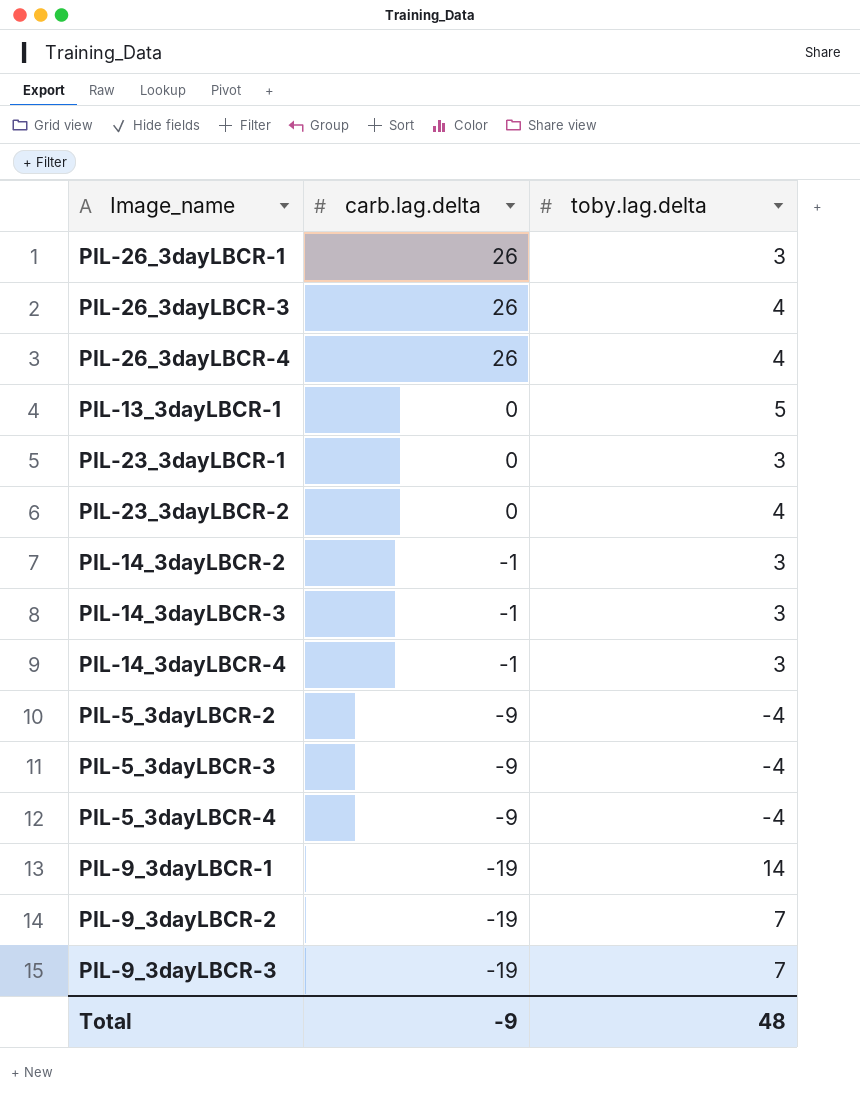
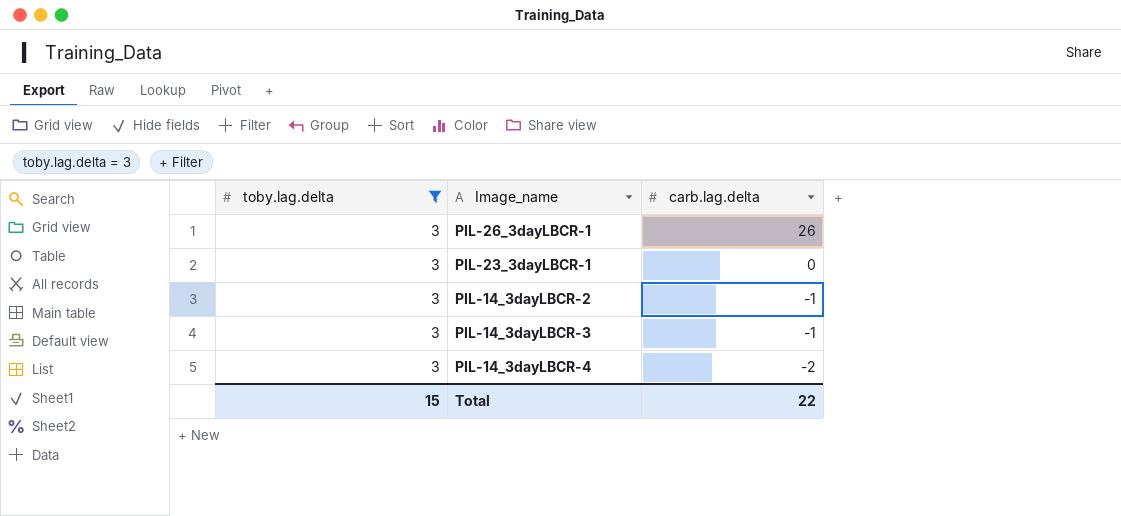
filter: none -> toby.lag.delta = 3
column toby.lag.delta | position: 3 -> 1
PIL-14_3dayLBCR-4 | carb.lag.delta: -1 -> -2
Total | toby.lag.delta: 48 -> 15
Total | carb.lag.delta: -9 -> 22

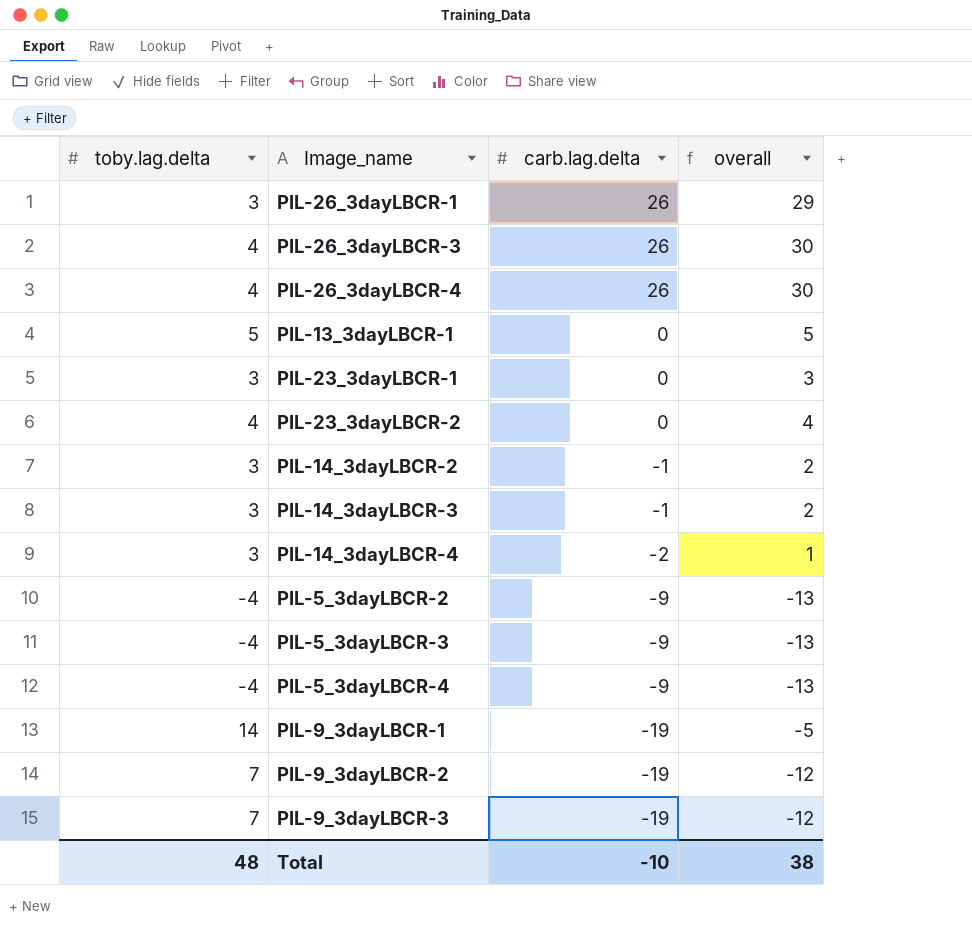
filter: toby.lag.delta = 3 -> none
column overall | formula: none -> [toby.lag.delta] + [carb.lag.delta]
Total | toby.lag.delta: 15 -> 48
Total | carb.lag.delta: 22 -> -10

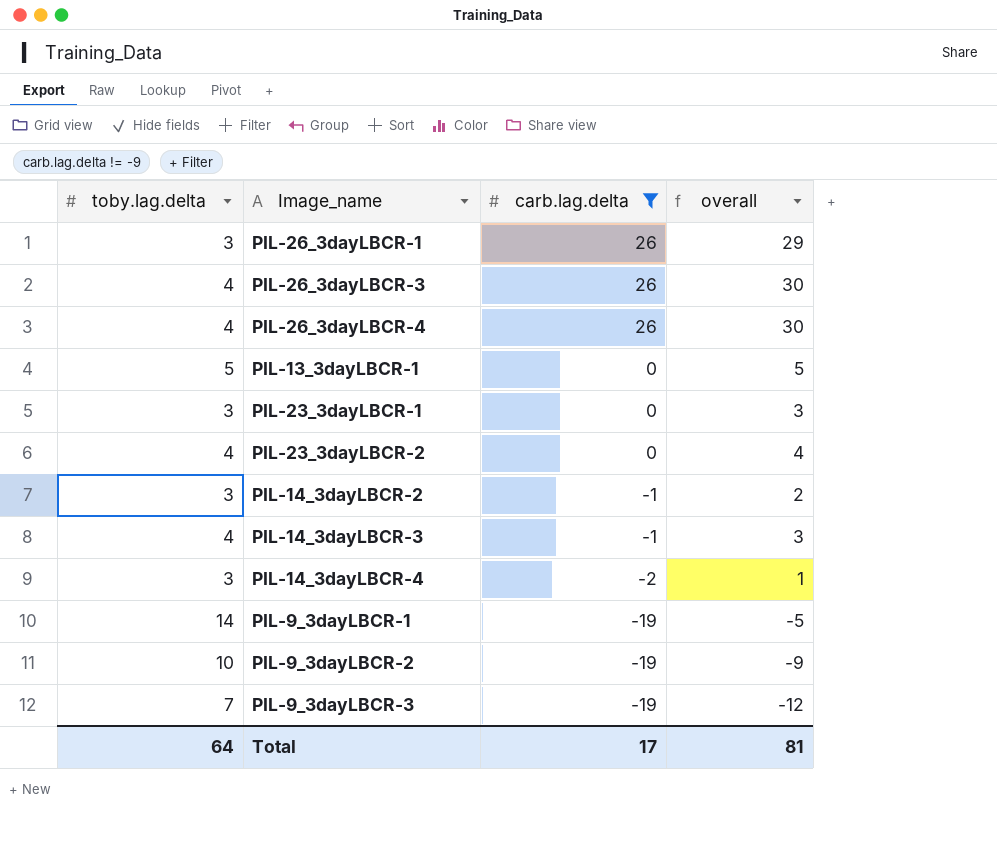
filter: none -> carb.lag.delta != -9
PIL-14_3dayLBCR-3 | toby.lag.delta: 3 -> 4
PIL-14_3dayLBCR-3 | overall: 2 -> 3
PIL-9_3dayLBCR-2 | toby.lag.delta: 7 -> 10
PIL-9_3dayLBCR-2 | overall: -12 -> -9
Total | toby.lag.delta: 48 -> 64
Total | carb.lag.delta: -10 -> 17
Total | overall: 38 -> 81

